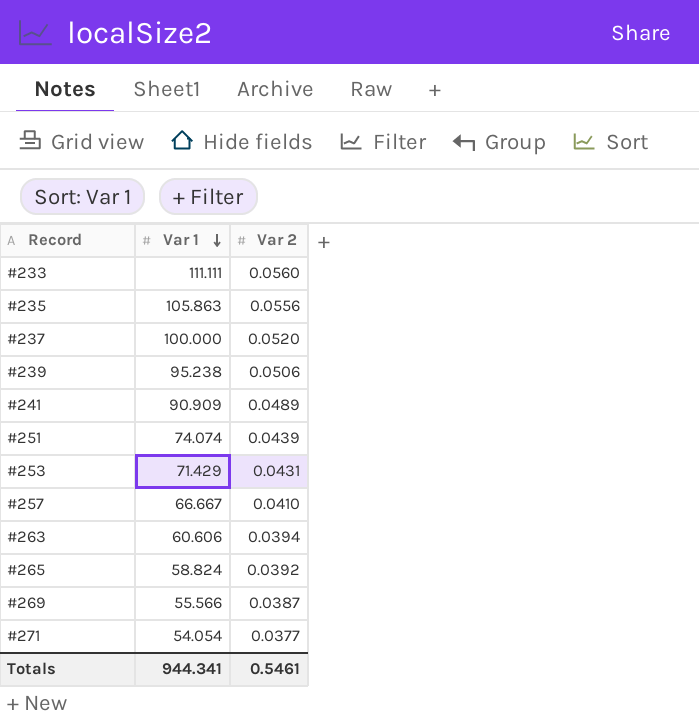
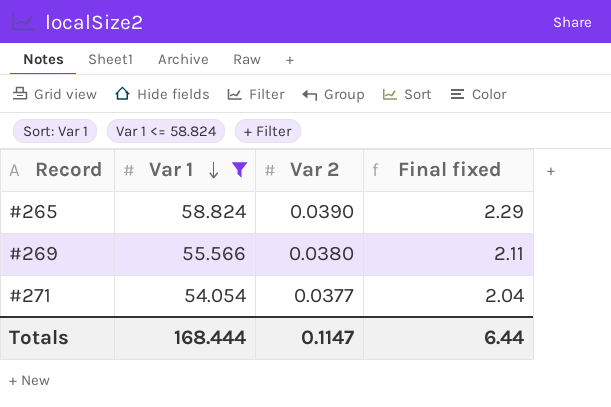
filter: none -> Var 1 <= 58.824
column Final fixed | formula: none -> [Var 1] * [Var 2]
#265 | Var 2: 0.0392 -> 0.0390
#269 | Var 2: 0.0387 -> 0.0380
Totals | Var 1: 944.341 -> 168.444
Totals | Var 2: 0.5461 -> 0.1147

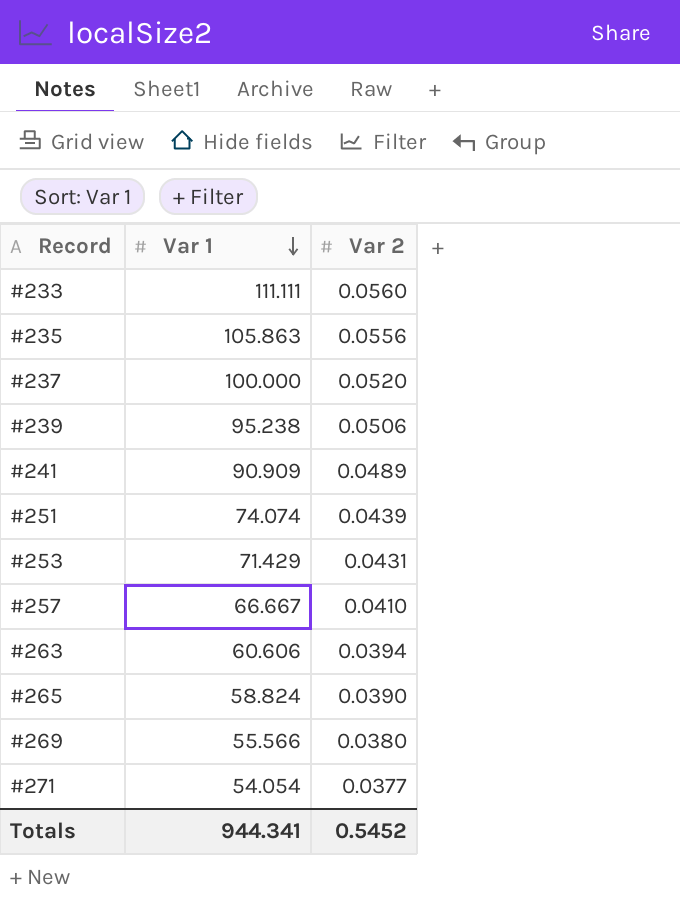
filter: Var 1 <= 58.824 -> none
column Final fixed | formula: [Var 1] * [Var 2] -> none
Totals | Var 1: 168.444 -> 944.341
Totals | Var 2: 0.1147 -> 0.5452

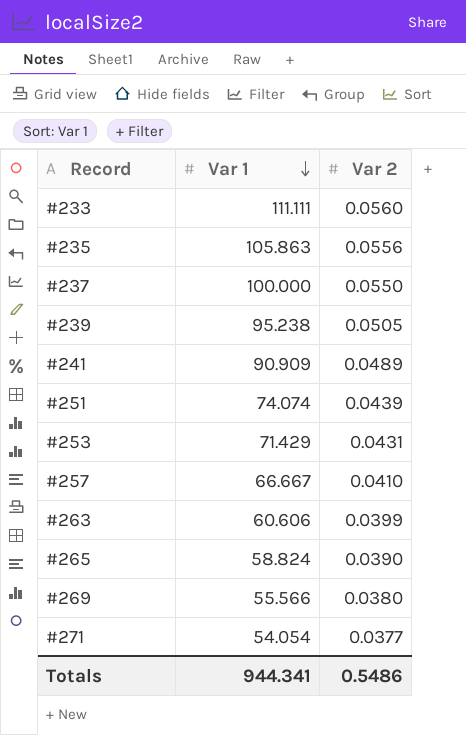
#237 | Var 2: 0.0520 -> 0.0550
#239 | Var 2: 0.0506 -> 0.0505
#263 | Var 2: 0.0394 -> 0.0399
Totals | Var 2: 0.5452 -> 0.5486

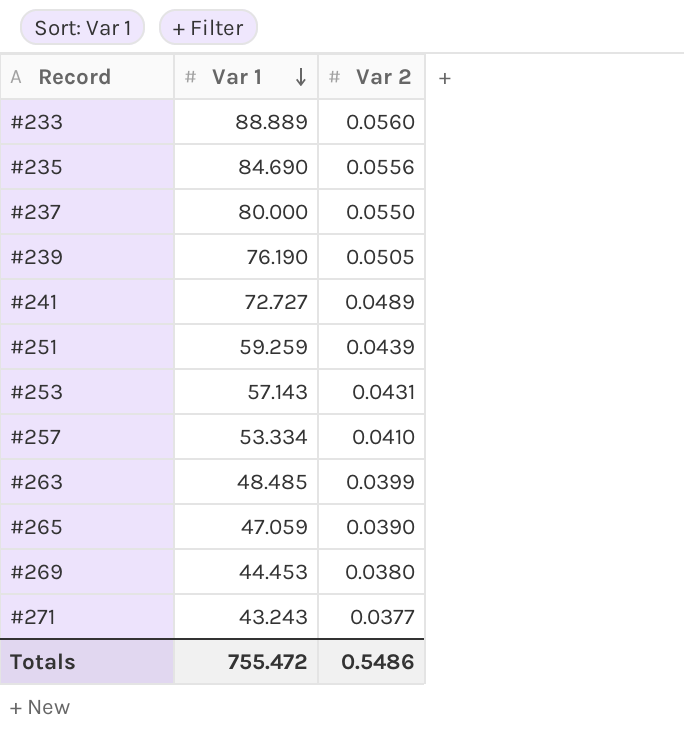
#233 | Var 1: 111.111 -> 88.889
#235 | Var 1: 105.863 -> 84.690
#237 | Var 1: 100.000 -> 80.000
#239 | Var 1: 95.238 -> 76.190
#241 | Var 1: 90.909 -> 72.727
#251 | Var 1: 74.074 -> 59.259
#253 | Var 1: 71.429 -> 57.143
#257 | Var 1: 66.667 -> 53.334
#263 | Var 1: 60.606 -> 48.485
#265 | Var 1: 58.824 -> 47.059
#269 | Var 1: 55.566 -> 44.453
#271 | Var 1: 54.054 -> 43.243
Totals | Var 1: 944.341 -> 755.472

